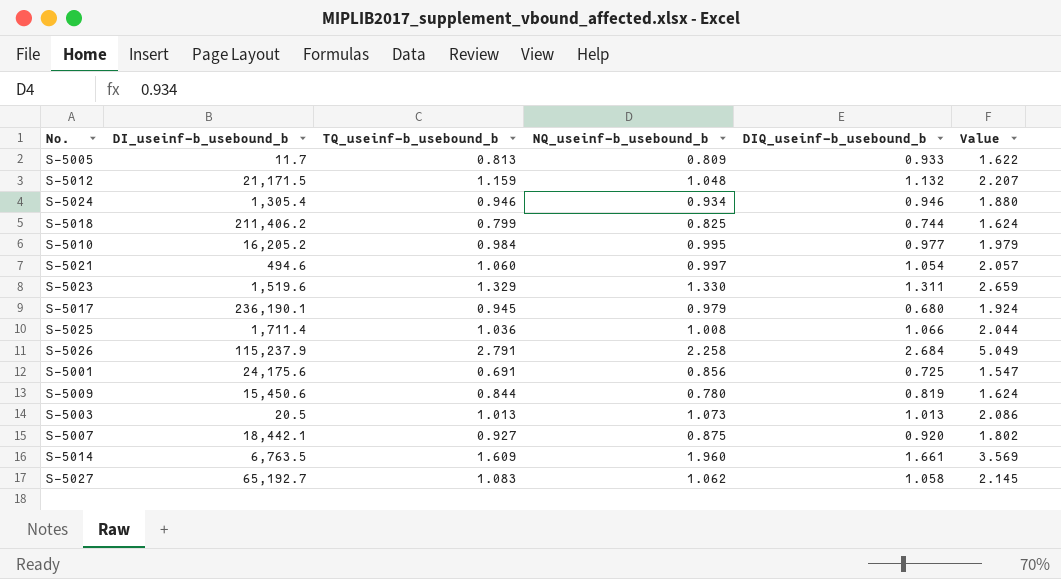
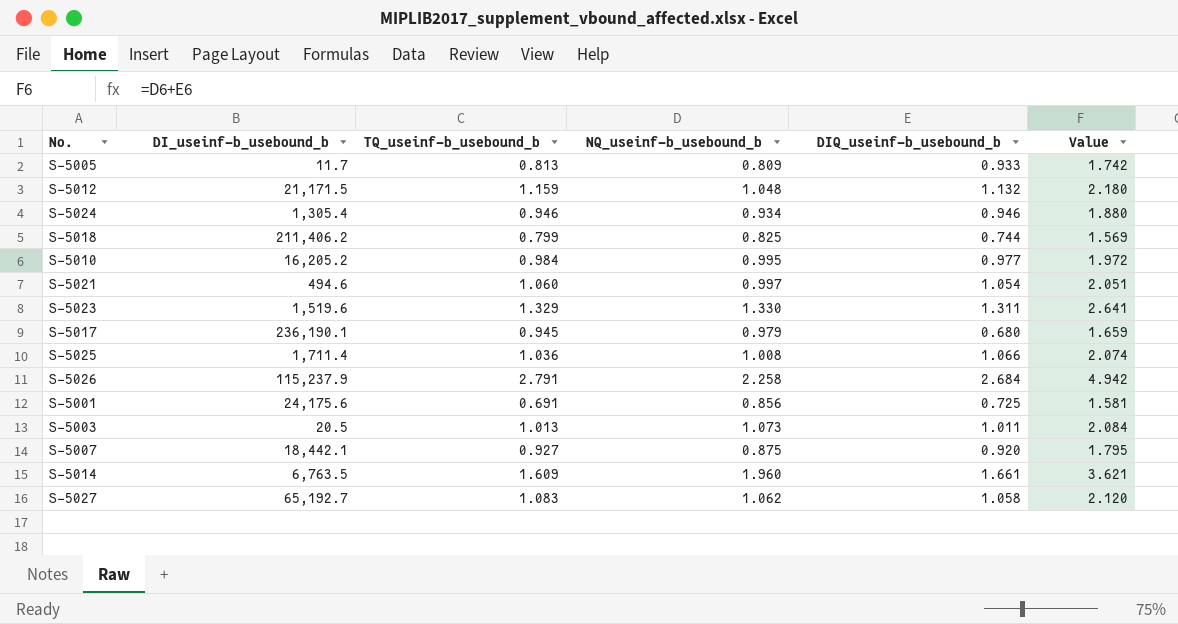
column Value | formula: [TQ_useinf-b_usebound_b] + [NQ_useinf-b_usebound_b] -> [NQ_useinf-b_usebound_b] + [DIQ_useinf-b_usebound_b]
row S-5009: 15,450.6 | 0.844 | 0.780 | 0.819 | 1.624 -> none
S-5003 | DIQ_useinf-b_usebound_b: 1.013 -> 1.011

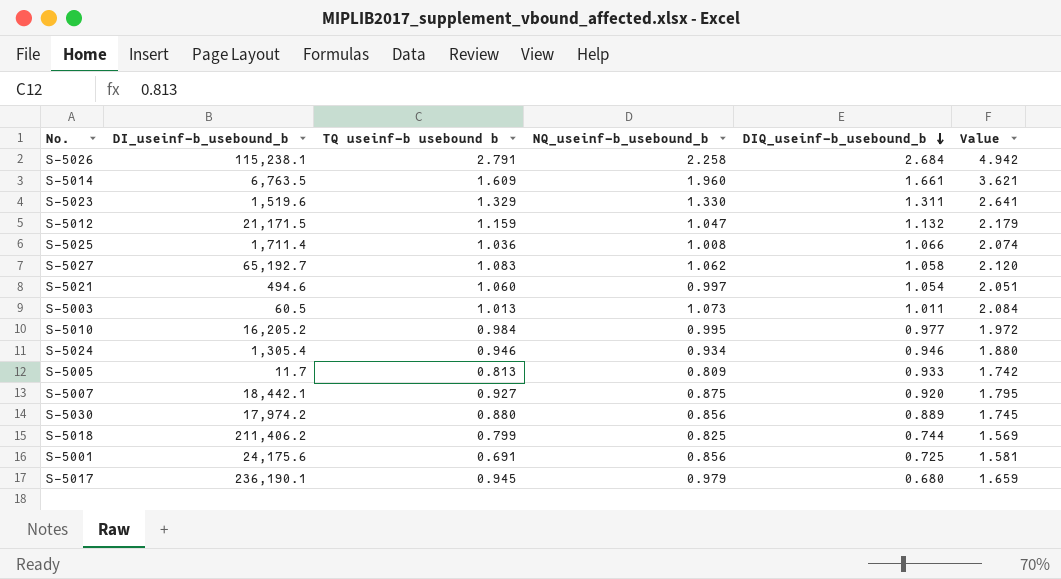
row order: none -> DIQ_useinf-b_usebound_b descending
column name: TQ_useinf-b_usebound_b -> TQ useinf-b usebound b
S-5026 | DI_useinf-b_usebound_b: 115,237.9 -> 115,238.1
S-5012 | NQ_useinf-b_usebound_b: 1.048 -> 1.047
S-5012 | Value: 2.180 -> 2.179
S-5003 | DI_useinf-b_usebound_b: 20.5 -> 60.5
row S-5030: none -> 17,974.2 | 0.880 | 0.856 | 0.889 | 1.745

